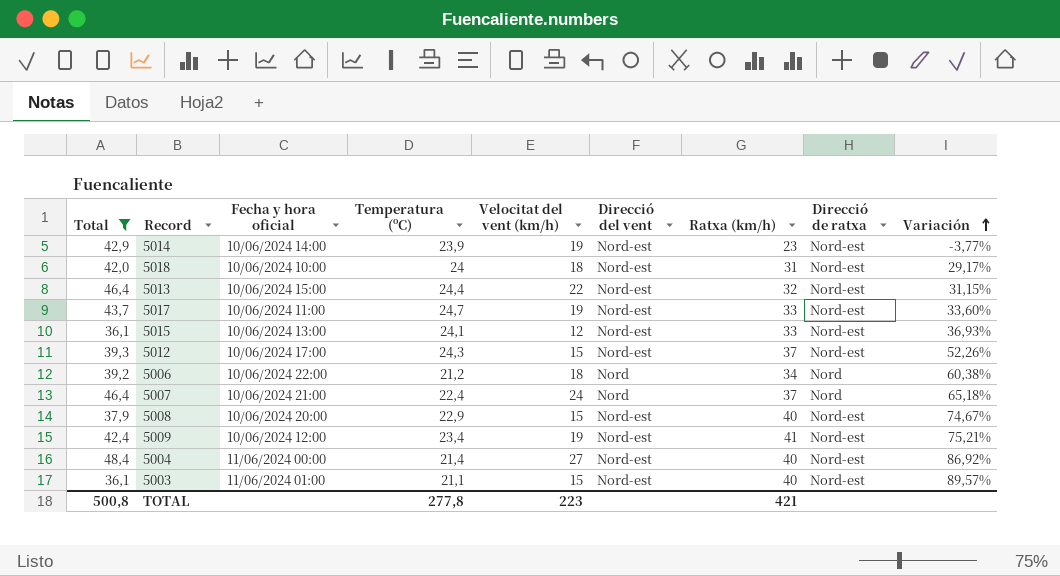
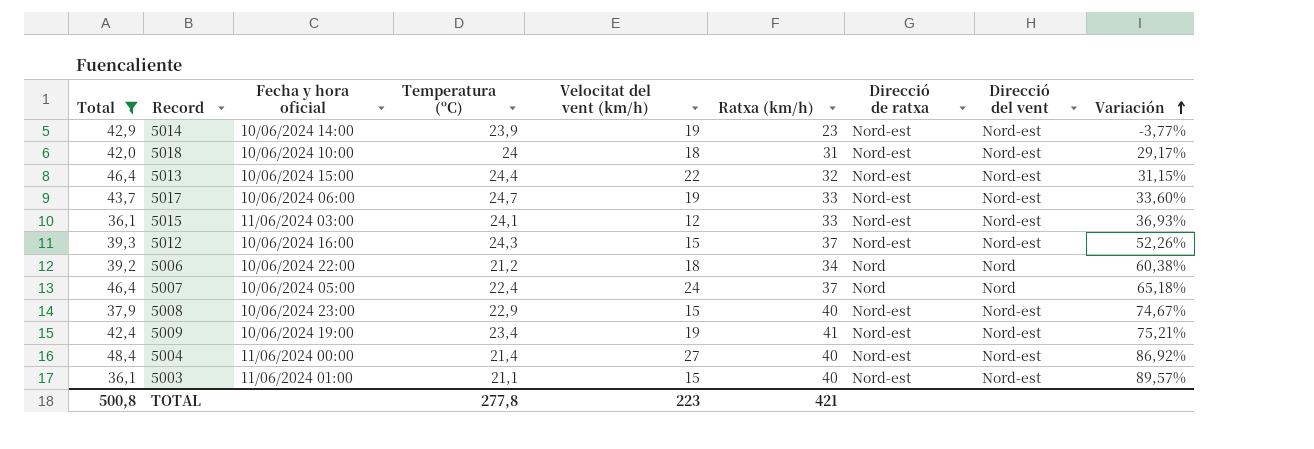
column Direcció del vent | position: 6 -> 8
5017 | Fecha y hora oficial: 10/06/2024 11:00 -> 10/06/2024 06:00
5015 | Fecha y hora oficial: 10/06/2024 13:00 -> 11/06/2024 03:00
5012 | Fecha y hora oficial: 10/06/2024 17:00 -> 10/06/2024 16:00
5007 | Fecha y hora oficial: 10/06/2024 21:00 -> 10/06/2024 05:00
5008 | Fecha y hora oficial: 10/06/2024 20:00 -> 10/06/2024 23:00
5009 | Fecha y hora oficial: 10/06/2024 12:00 -> 10/06/2024 19:00

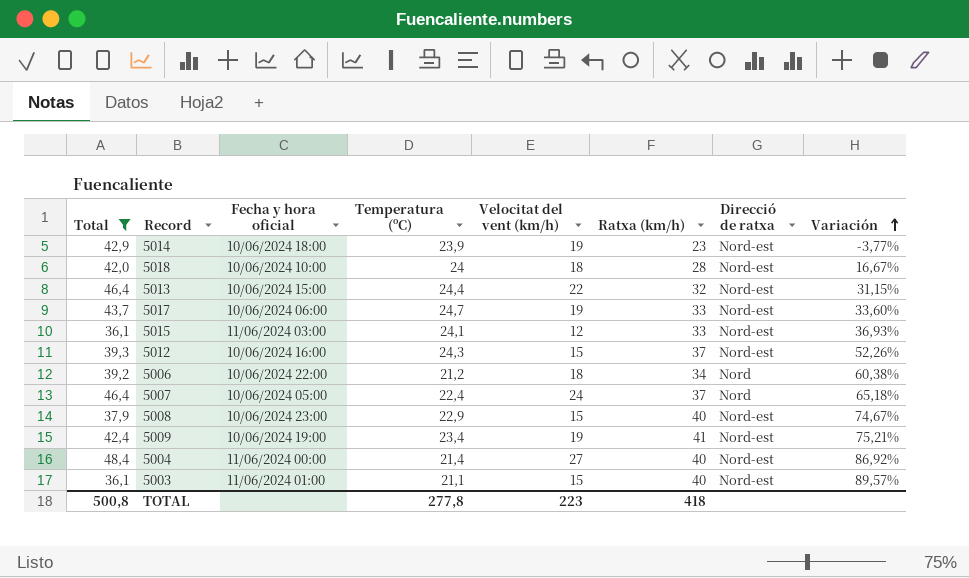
column Direcció del vent | position: 8 -> none
5014 | Fecha y hora oficial: 10/06/2024 14:00 -> 10/06/2024 18:00
5018 | Ratxa (km/h): 31 -> 28
5018 | Variación: 29,17% -> 16,67%
TOTAL | Ratxa (km/h): 421 -> 418

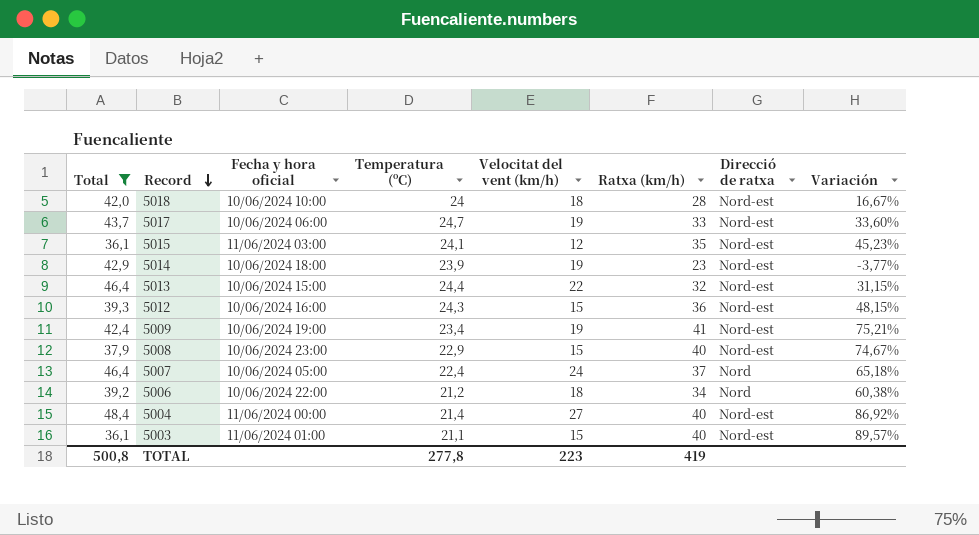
row order: Variación ascending -> Record descending
5015 | Ratxa (km/h): 33 -> 35
5015 | Variación: 36,93% -> 45,23%
5012 | Ratxa (km/h): 37 -> 36
5012 | Variación: 52,26% -> 48,15%
TOTAL | Ratxa (km/h): 418 -> 419

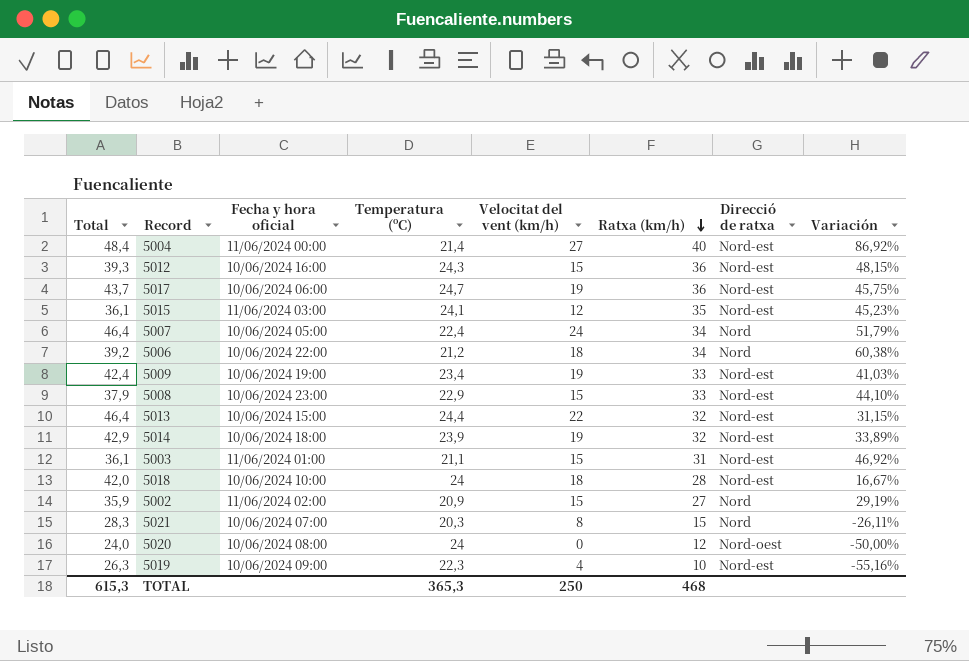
filter: Total >= 36,1 -> none
row order: Record descending -> Ratxa (km/h) descending
5017 | Ratxa (km/h): 33 -> 36
5017 | Variación: 33,60% -> 45,75%
5007 | Ratxa (km/h): 37 -> 34
5007 | Variación: 65,18% -> 51,79%
5009 | Ratxa (km/h): 41 -> 33
5009 | Variación: 75,21% -> 41,03%
5008 | Ratxa (km/h): 40 -> 33
5008 | Variación: 74,67% -> 44,10%
5014 | Ratxa (km/h): 23 -> 32
5014 | Variación: -3,77% -> 33,89%
5003 | Ratxa (km/h): 40 -> 31
5003 | Variación: 89,57% -> 46,92%
TOTAL | Total: 500,8 -> 615,3
TOTAL | Temperatura (ºC): 277,8 -> 365,3
TOTAL | Velocitat del vent (km/h): 223 -> 250
TOTAL | Ratxa (km/h): 419 -> 468

